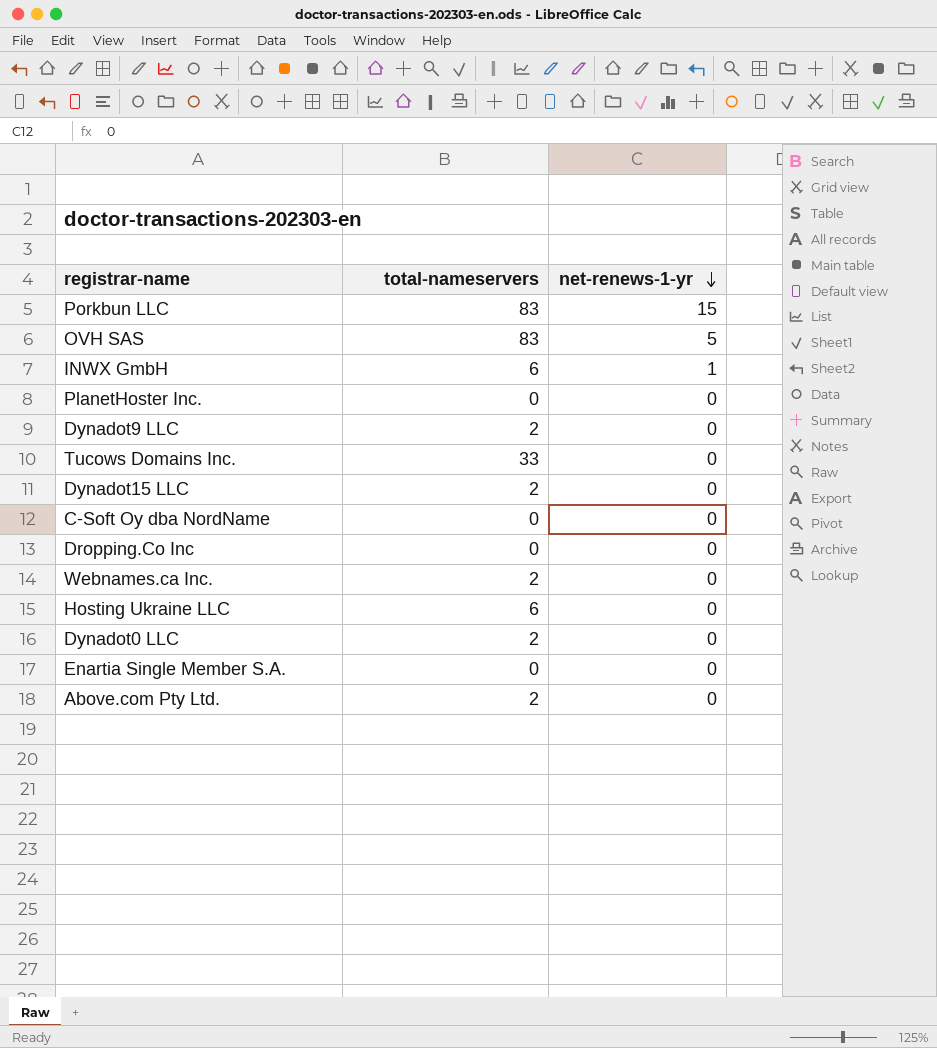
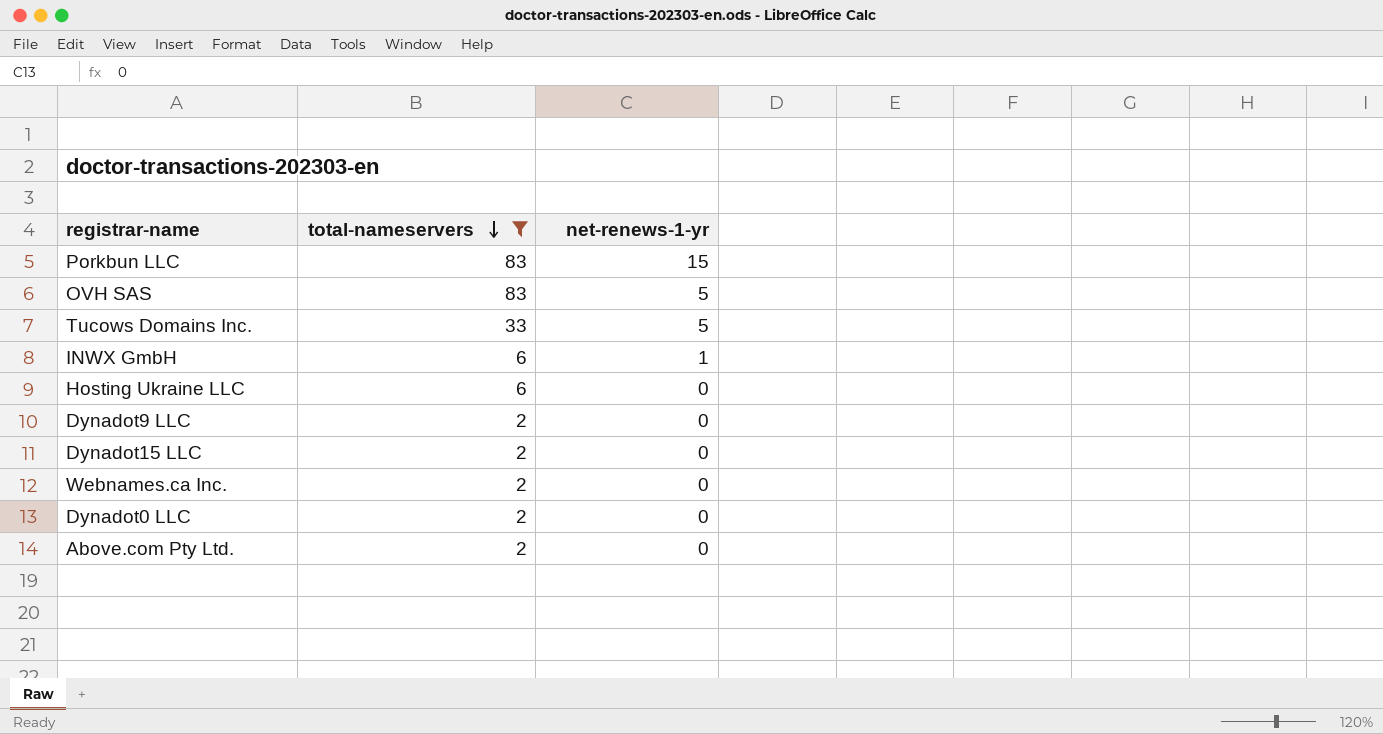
filter: none -> total-nameservers != 0
row order: net-renews-1-yr descending -> total-nameservers descending
Tucows Domains Inc. | net-renews-1-yr: 0 -> 5

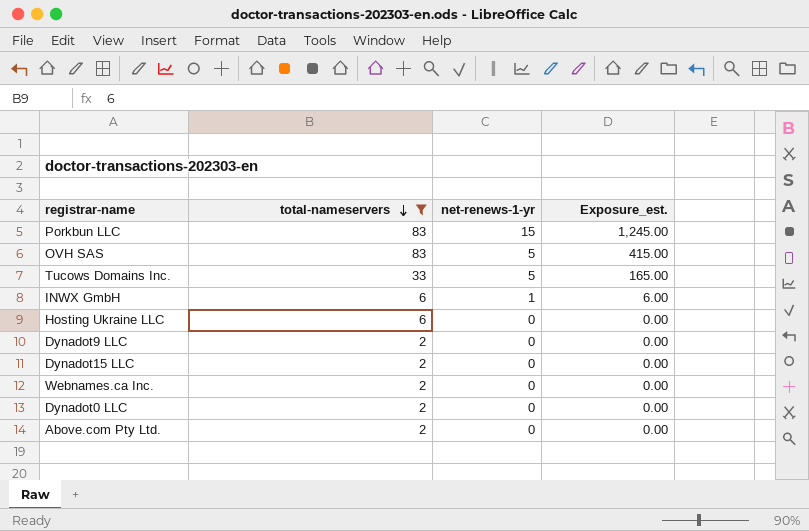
column Exposure_est. | formula: none -> [total-nameservers] * [net-renews-1-yr]

